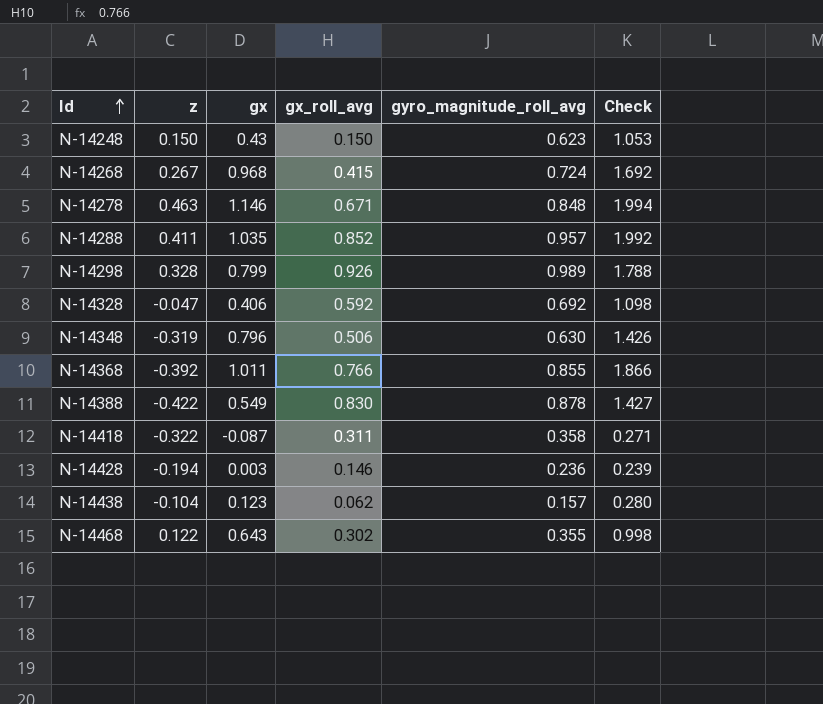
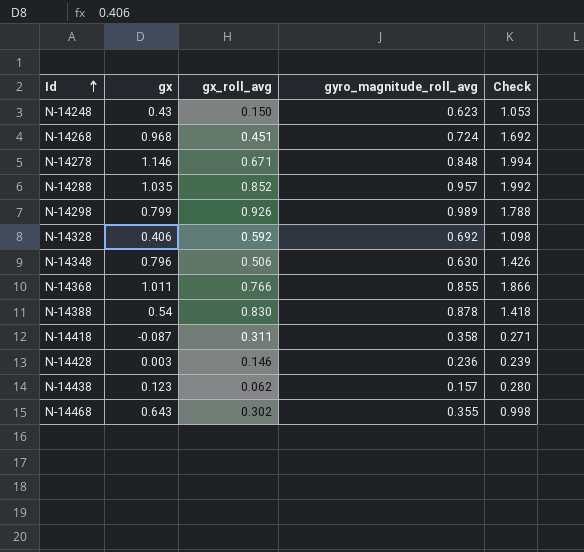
column z | position: 2 -> none
N-14268 | gx_roll_avg: 0.415 -> 0.451
N-14388 | gx: 0.549 -> 0.54
N-14388 | Check: 1.427 -> 1.418

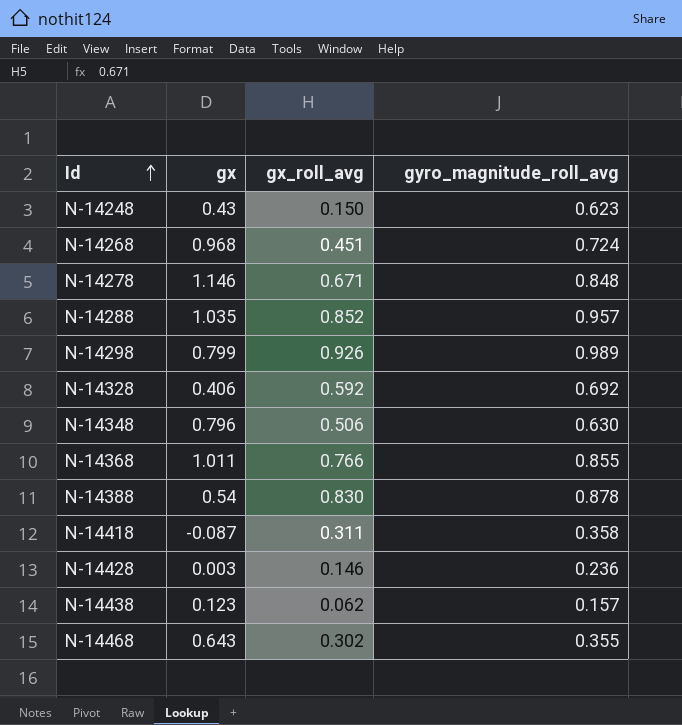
column Check | formula: [gx] + [gyro_magnitude_roll_avg] -> none

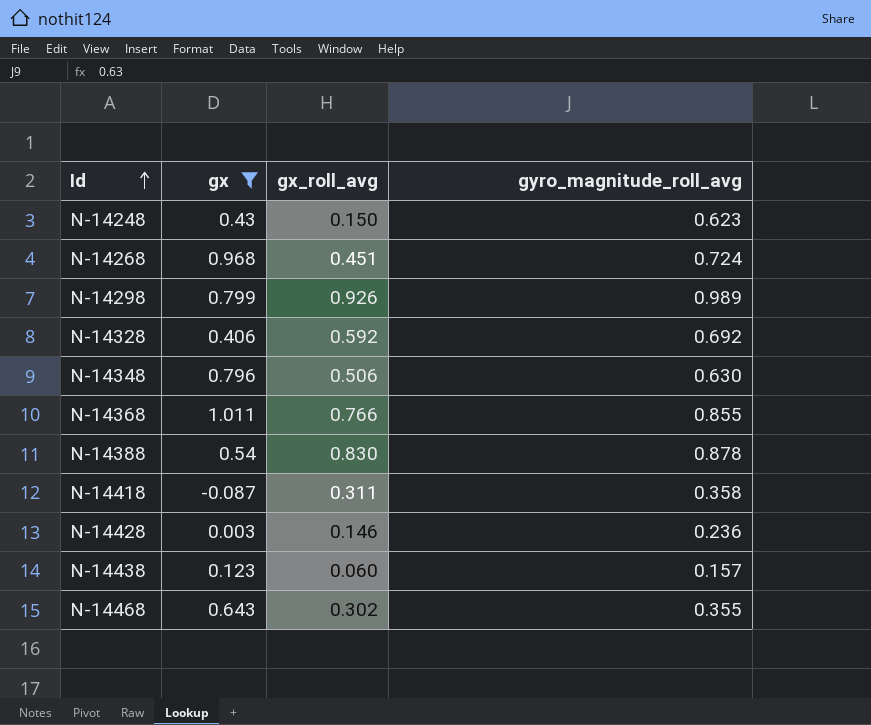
filter: none -> gx <= 1.011
N-14438 | gx_roll_avg: 0.062 -> 0.060

